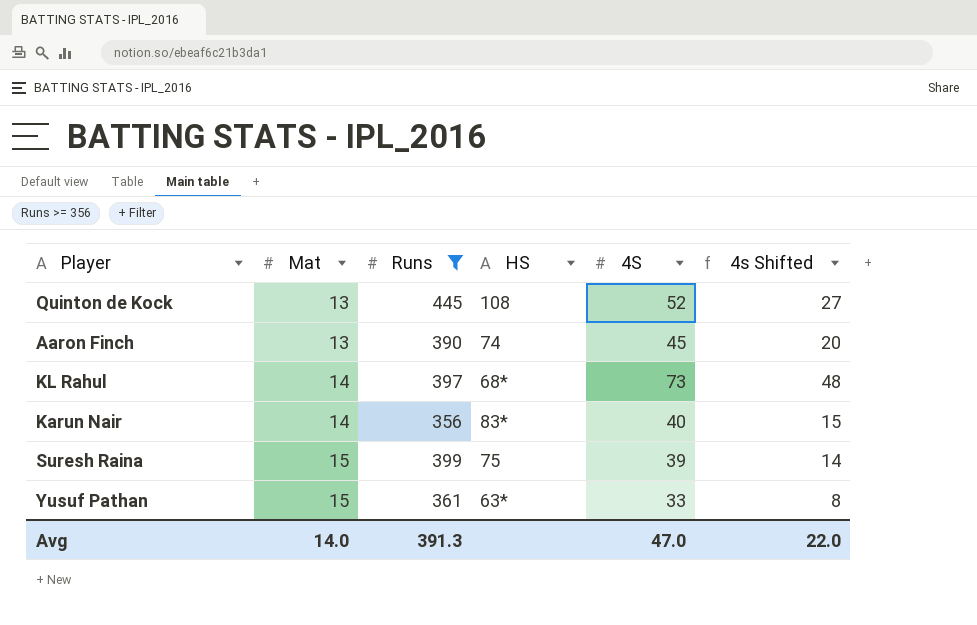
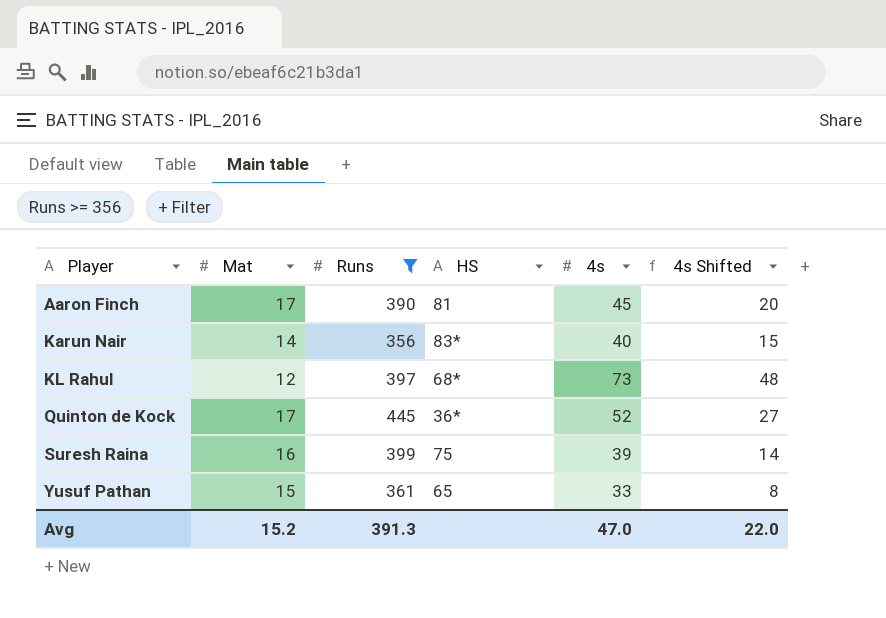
row order: Mat ascending -> Player ascending
column name: 4S -> 4s
Aaron Finch | Mat: 13 -> 17
Aaron Finch | HS: 74 -> 81
KL Rahul | Mat: 14 -> 12
Quinton de Kock | Mat: 13 -> 17
Quinton de Kock | HS: 108 -> 36*
Suresh Raina | Mat: 15 -> 16
Yusuf Pathan | HS: 63* -> 65
Avg | Mat: 14.0 -> 15.2

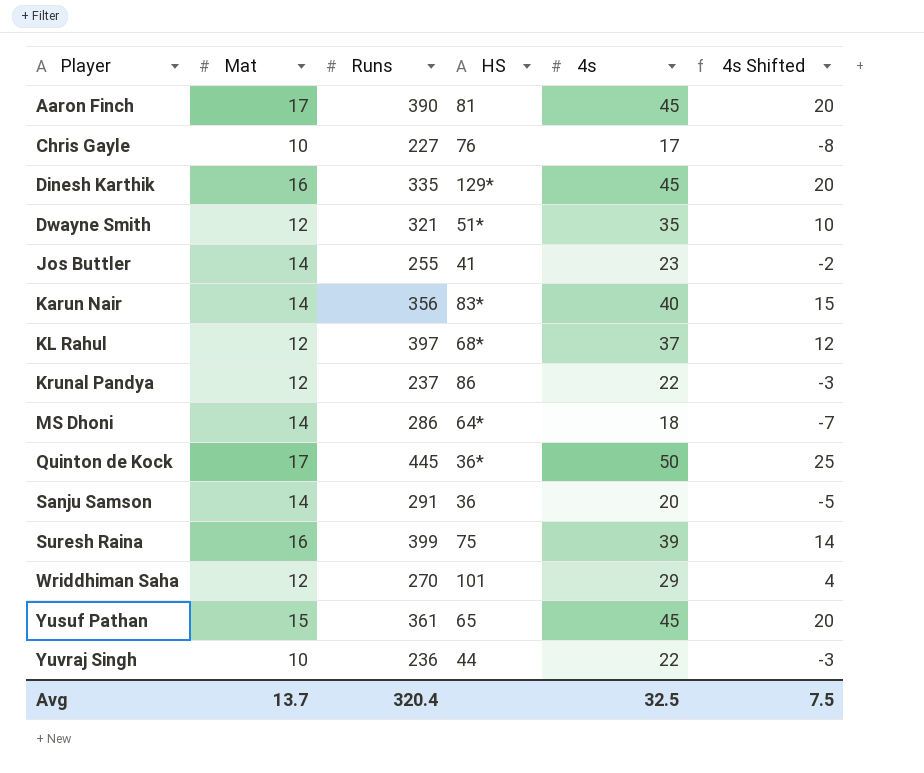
filter: Runs >= 356 -> none
KL Rahul | 4s: 73 -> 37
KL Rahul | 4s Shifted: 48 -> 12
Quinton de Kock | 4s: 52 -> 50
Quinton de Kock | 4s Shifted: 27 -> 25
Yusuf Pathan | 4s: 33 -> 45
Yusuf Pathan | 4s Shifted: 8 -> 20
Avg | Mat: 15.2 -> 13.7
Avg | Runs: 391.3 -> 320.4
Avg | 4s: 47.0 -> 32.5
Avg | 4s Shifted: 22.0 -> 7.5

